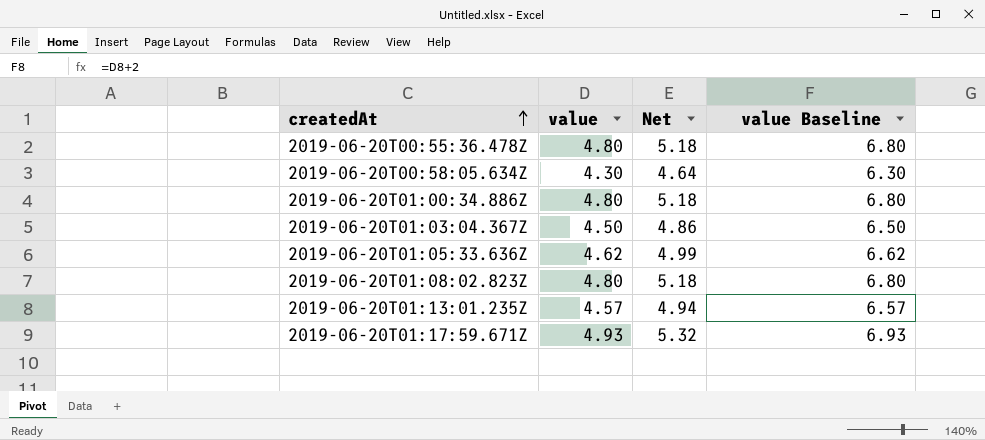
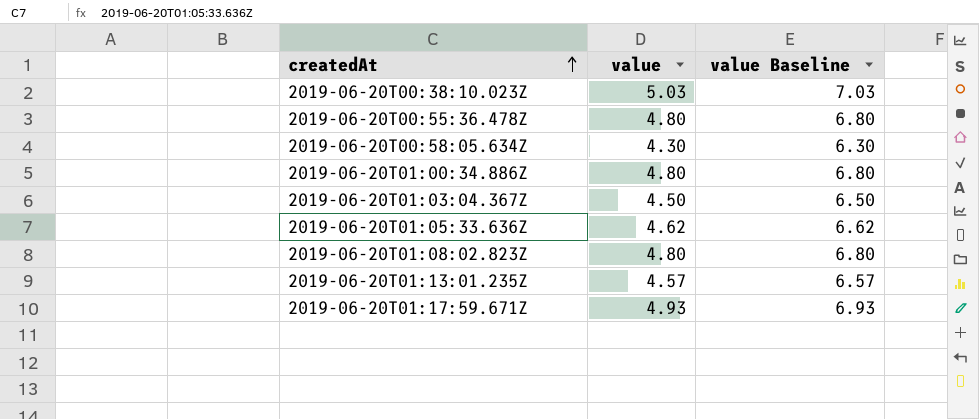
column Net | formula: [value] * 1.08 -> none
row 2019-06-20T00:38:10.023Z: none -> 5.03 | 7.03

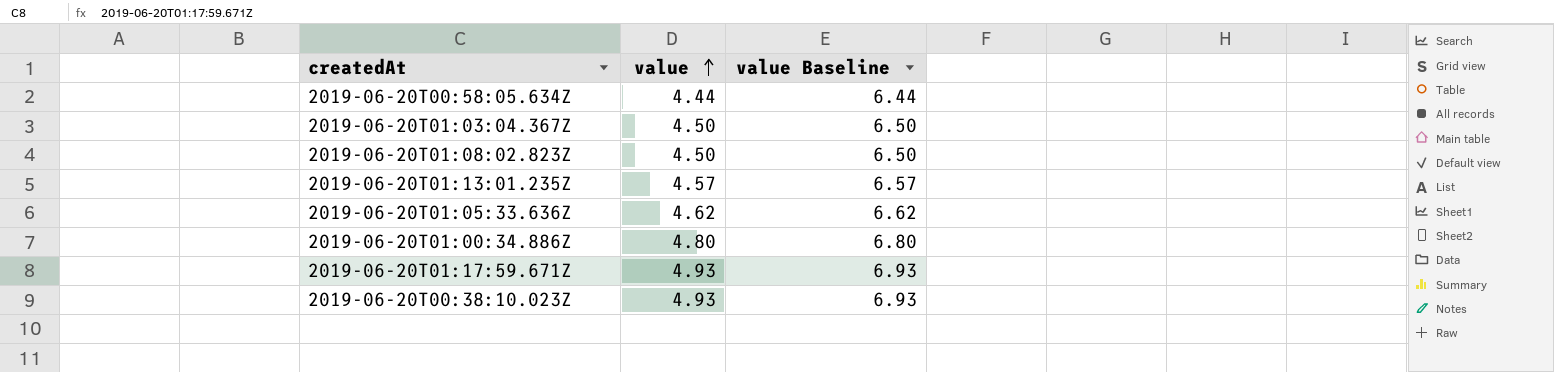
row order: createdAt ascending -> value ascending
row 2019-06-20T00:55:36.478Z: 4.80 | 6.80 -> none
2019-06-20T00:58:05.634Z | value: 4.30 -> 4.44
2019-06-20T00:58:05.634Z | value Baseline: 6.30 -> 6.44
2019-06-20T01:08:02.823Z | value: 4.80 -> 4.50
2019-06-20T01:08:02.823Z | value Baseline: 6.80 -> 6.50
2019-06-20T00:38:10.023Z | value: 5.03 -> 4.93
2019-06-20T00:38:10.023Z | value Baseline: 7.03 -> 6.93

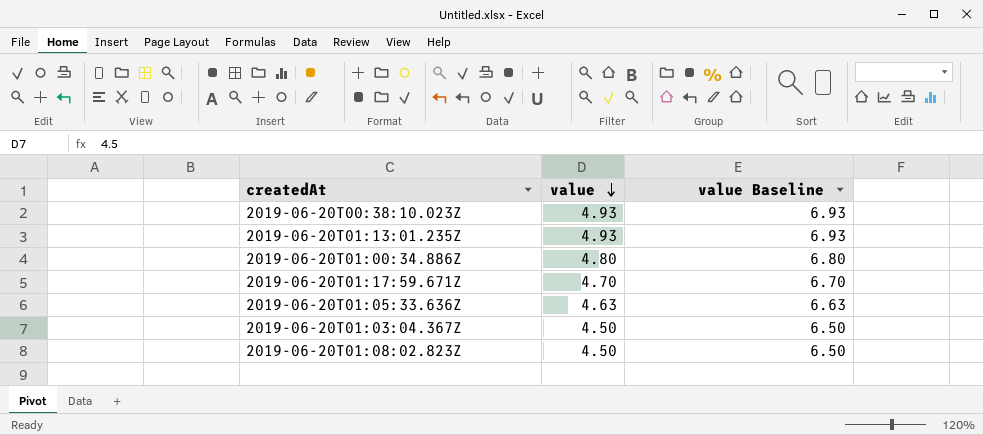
row order: value ascending -> value descending
row 2019-06-20T00:58:05.634Z: 4.44 | 6.44 -> none
2019-06-20T01:13:01.235Z | value: 4.57 -> 4.93
2019-06-20T01:13:01.235Z | value Baseline: 6.57 -> 6.93
2019-06-20T01:17:59.671Z | value: 4.93 -> 4.70
2019-06-20T01:17:59.671Z | value Baseline: 6.93 -> 6.70
2019-06-20T01:05:33.636Z | value: 4.62 -> 4.63
2019-06-20T01:05:33.636Z | value Baseline: 6.62 -> 6.63

